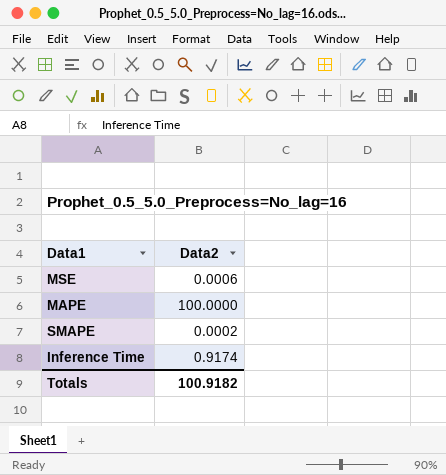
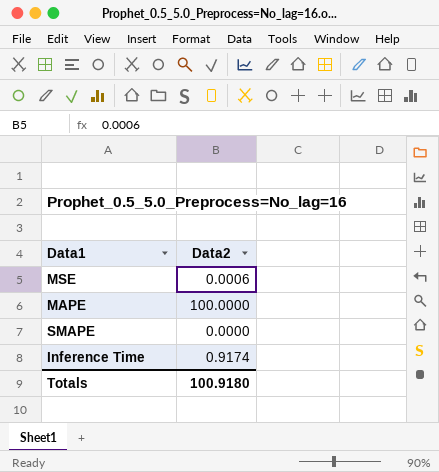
SMAPE | Data2: 0.0002 -> 0.0000
Totals | Data2: 100.9182 -> 100.9180

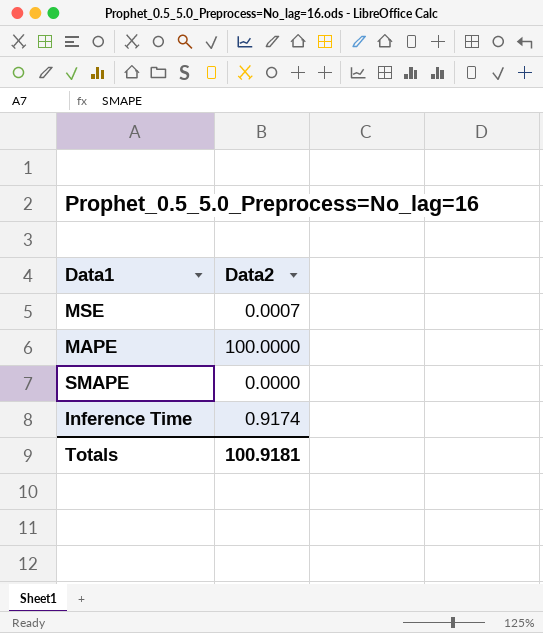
MSE | Data2: 0.0006 -> 0.0007
Totals | Data2: 100.9180 -> 100.9181

